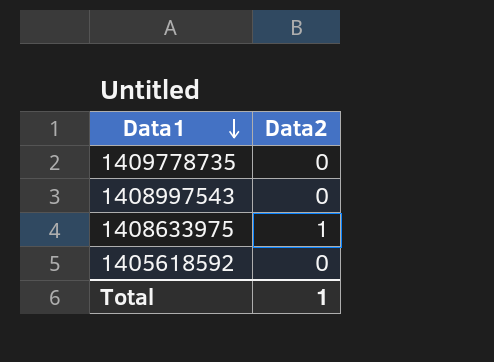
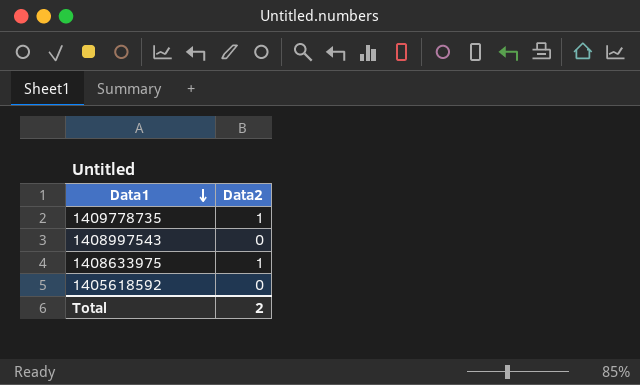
1409778735 | Data2: 0 -> 1
Total | Data2: 1 -> 2

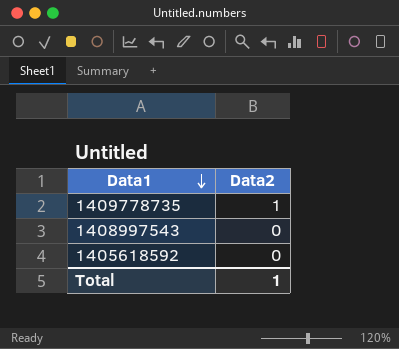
row 1408633975: 1 -> none
Total | Data2: 2 -> 1

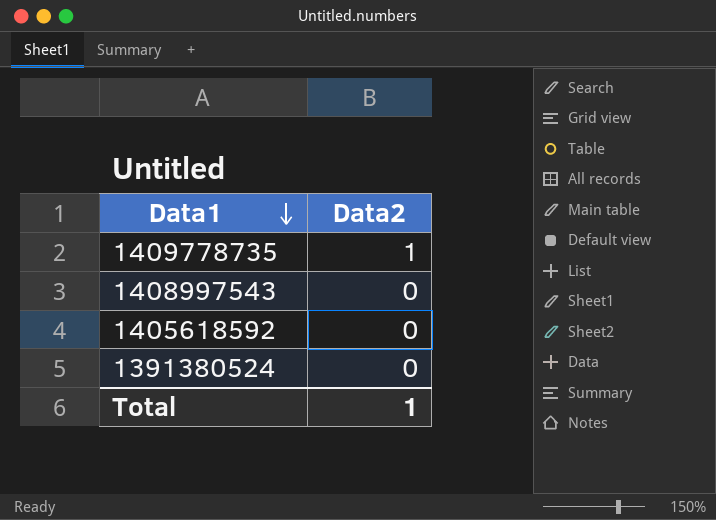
row 1391380524: none -> 0

